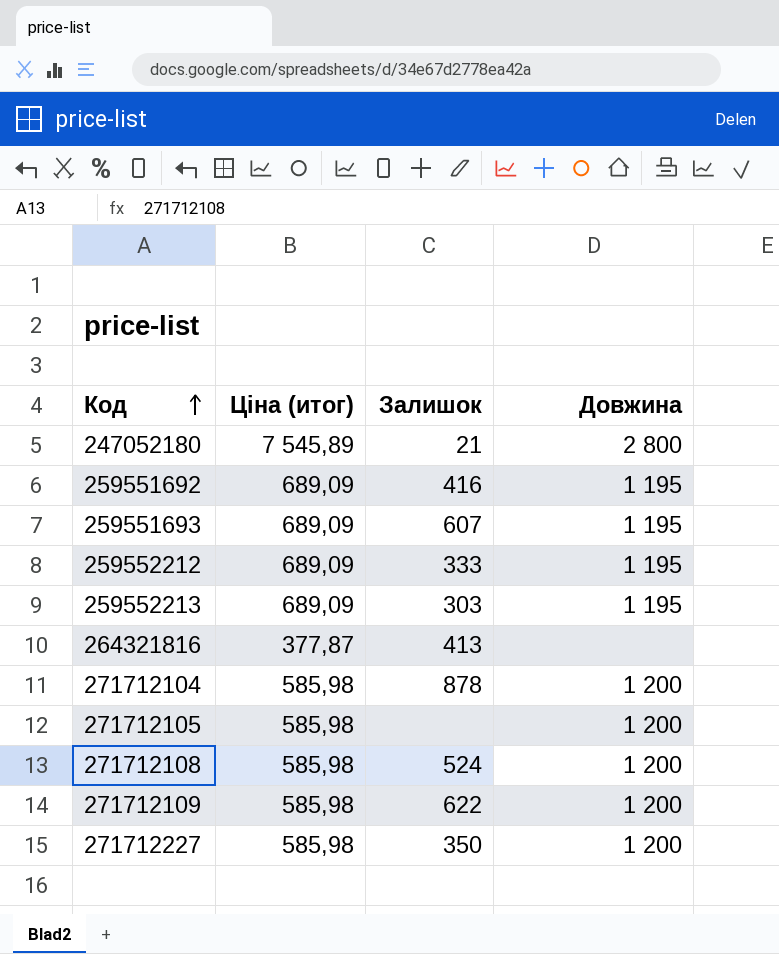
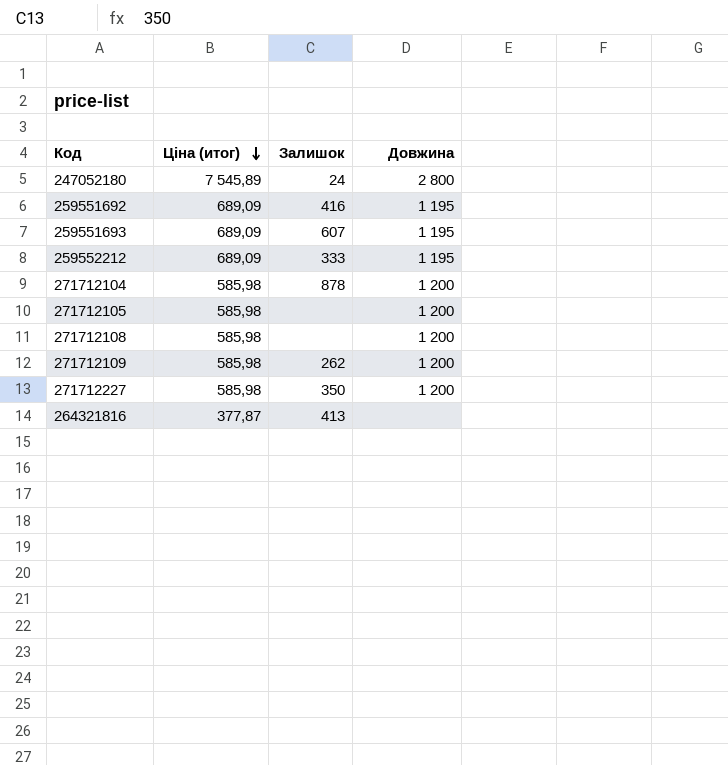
row order: Код ascending -> Ціна (итог) descending
row 259552213: 689,09 | 303 | 1 195 -> none
247052180 | Залишок: 21 -> 24
271712108 | Залишок: 524 -> none
271712109 | Залишок: 622 -> 262

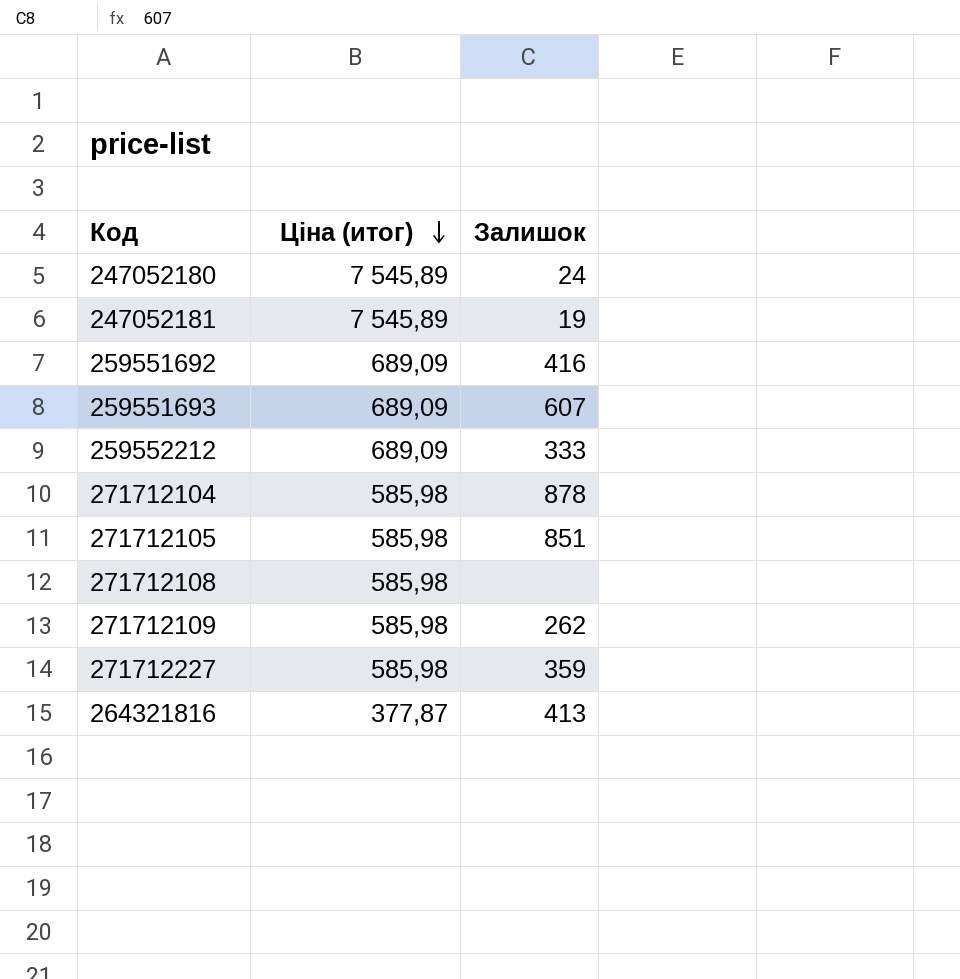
column Довжина | position: 4 -> none
row 247052181: none -> 7 545,89 | 19
271712105 | Залишок: none -> 851
271712227 | Залишок: 350 -> 359

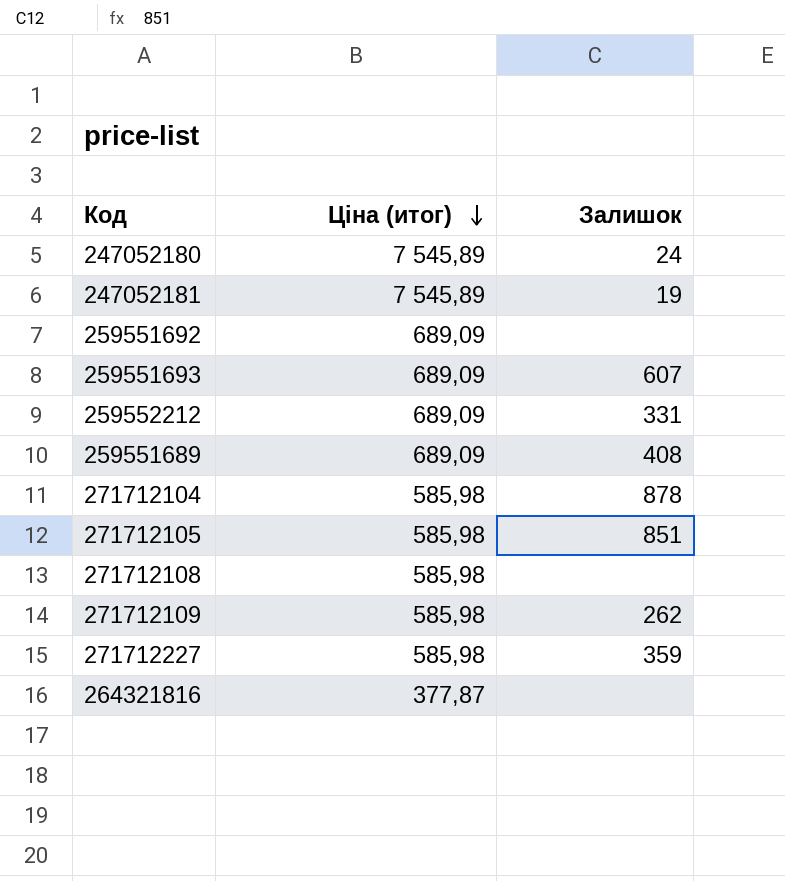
259551692 | Залишок: 416 -> none
259552212 | Залишок: 333 -> 331
row 259551689: none -> 689,09 | 408
264321816 | Залишок: 413 -> none

